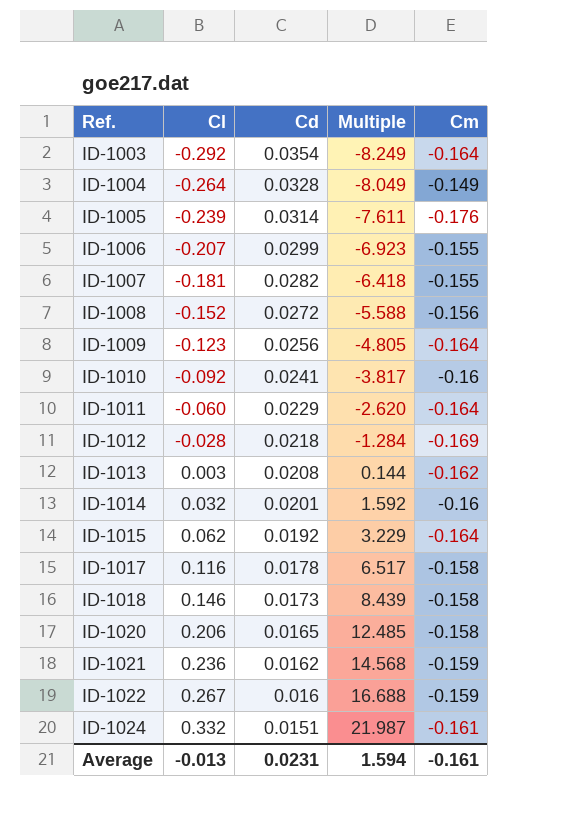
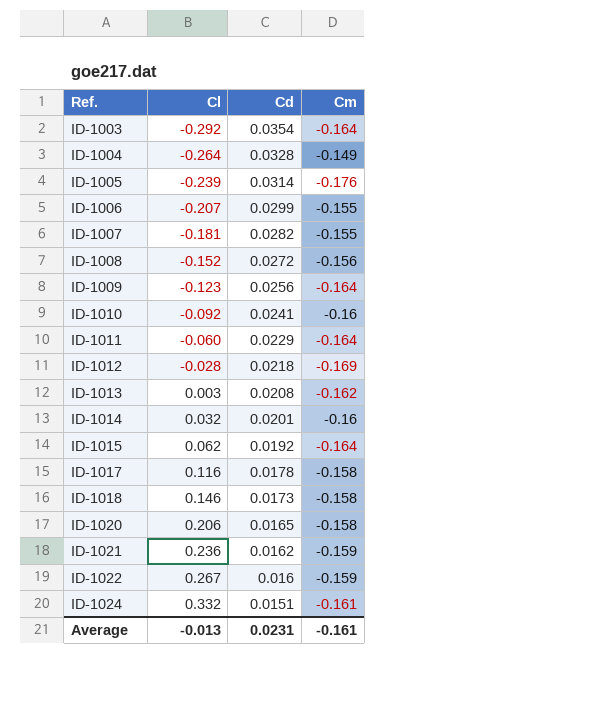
column Multiple | formula: [Cl] / [Cd] -> none

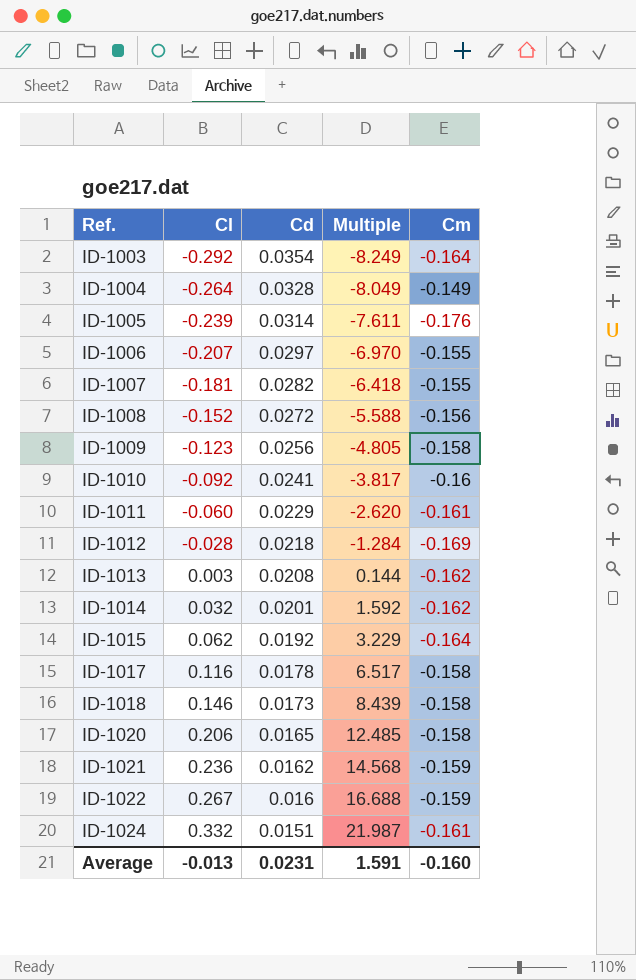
column Multiple | formula: none -> [Cl] / [Cd]
ID-1006 | Cd: 0.0299 -> 0.0297
ID-1009 | Cm: -0.164 -> -0.158
ID-1011 | Cm: -0.164 -> -0.161
ID-1014 | Cm: -0.16 -> -0.162
Average | Cm: -0.161 -> -0.160

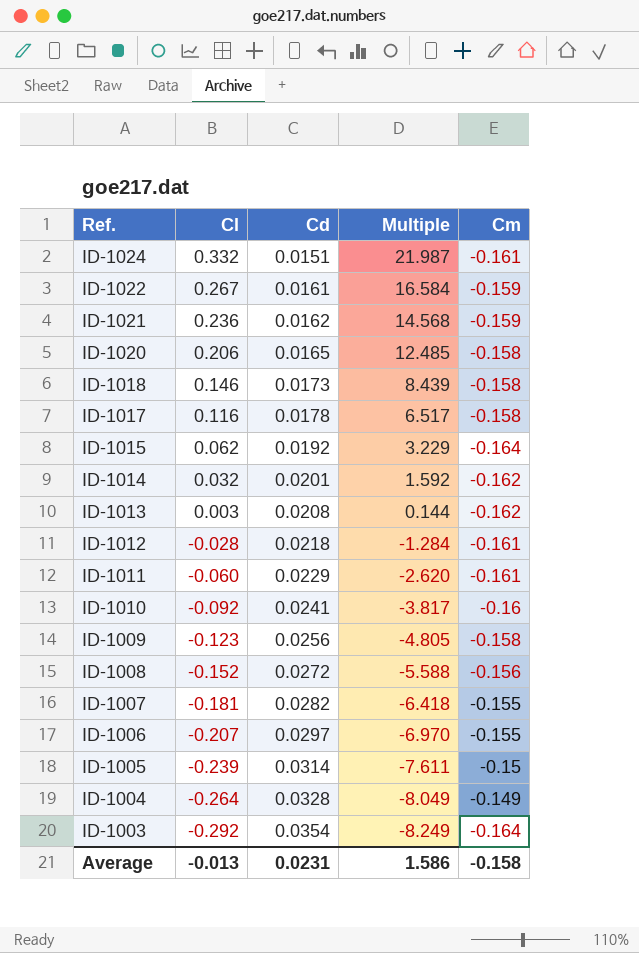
row order: Ref. ascending -> Ref. descending
ID-1022 | Cd: 0.016 -> 0.0161
ID-1022 | Multiple: 16.688 -> 16.584
ID-1012 | Cm: -0.169 -> -0.161
ID-1005 | Cm: -0.176 -> -0.15
Average | Multiple: 1.591 -> 1.586
Average | Cm: -0.160 -> -0.158

